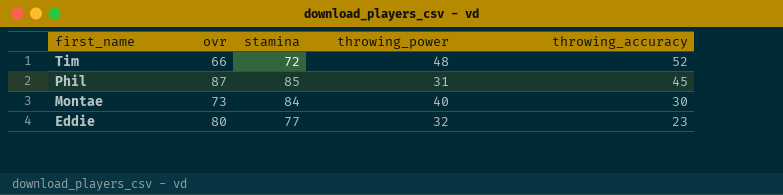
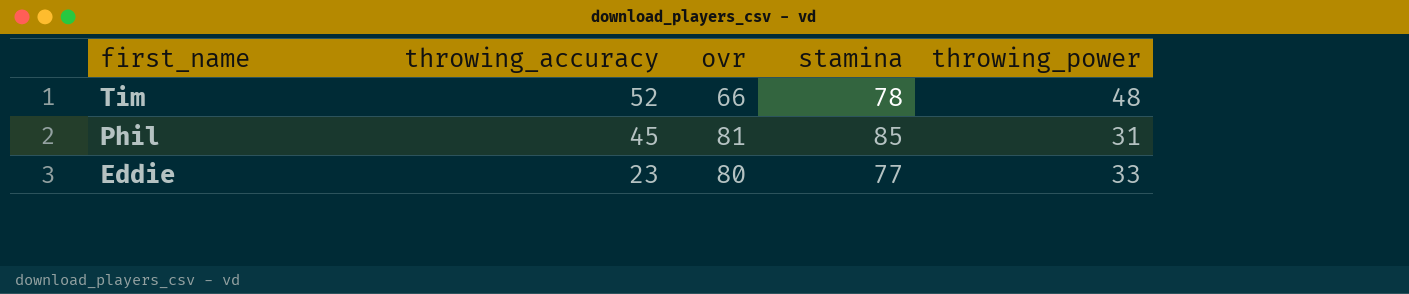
column throwing_accuracy | position: 5 -> 2
row Montae: 73 | 84 | 40 | 30 -> none
Tim | stamina: 72 -> 78
Phil | ovr: 87 -> 81
Eddie | throwing_power: 32 -> 33

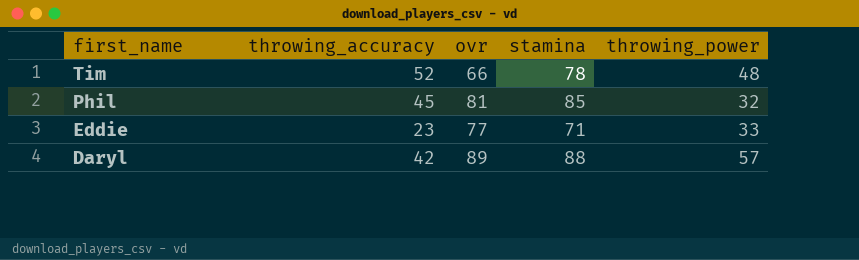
Phil | throwing_power: 31 -> 32
Eddie | ovr: 80 -> 77
Eddie | stamina: 77 -> 71
row Daryl: none -> 42 | 89 | 88 | 57

